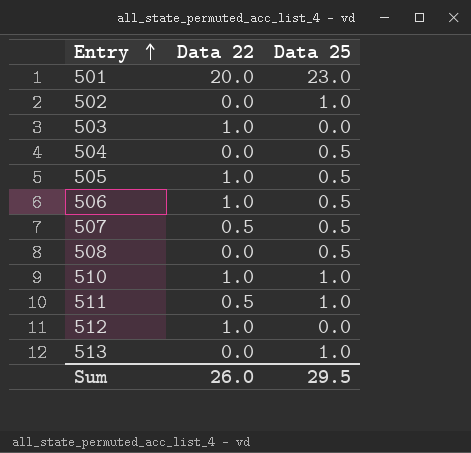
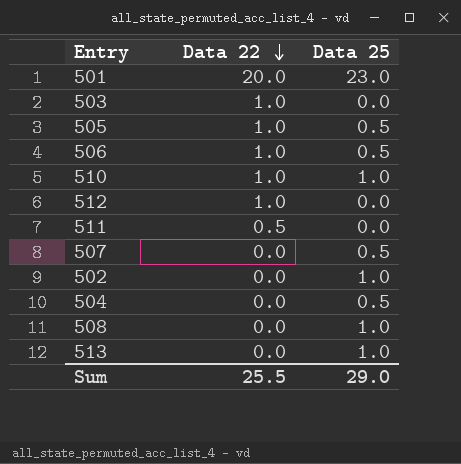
row order: Entry ascending -> Data 22 descending
511 | Data 25: 1.0 -> 0.0
507 | Data 22: 0.5 -> 0.0
508 | Data 25: 0.5 -> 1.0
Sum | Data 22: 26.0 -> 25.5
Sum | Data 25: 29.5 -> 29.0

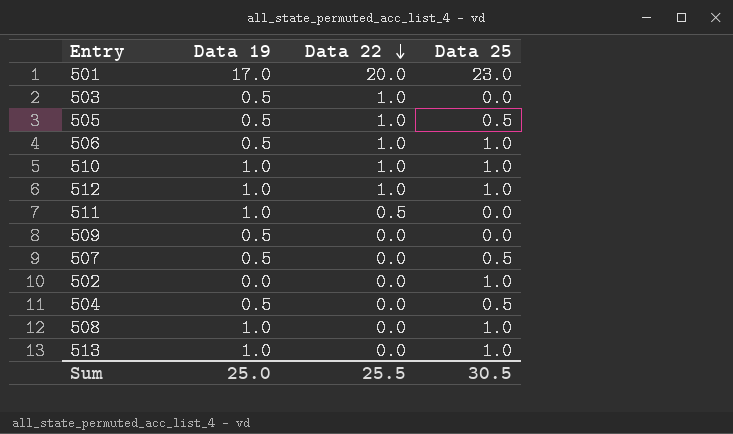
column Data 19 | position: none -> 2
506 | Data 25: 0.5 -> 1.0
512 | Data 25: 0.0 -> 1.0
row 509: none -> 0.5 | 0.0 | 0.0
Sum | Data 25: 29.0 -> 30.5

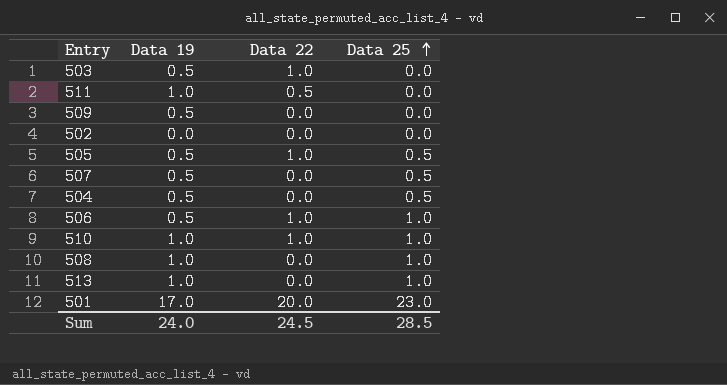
row order: Data 22 descending -> Data 25 ascending
row 512: 1.0 | 1.0 | 1.0 -> none
502 | Data 25: 1.0 -> 0.0
Sum | Data 19: 25.0 -> 24.0
Sum | Data 22: 25.5 -> 24.5
Sum | Data 25: 30.5 -> 28.5

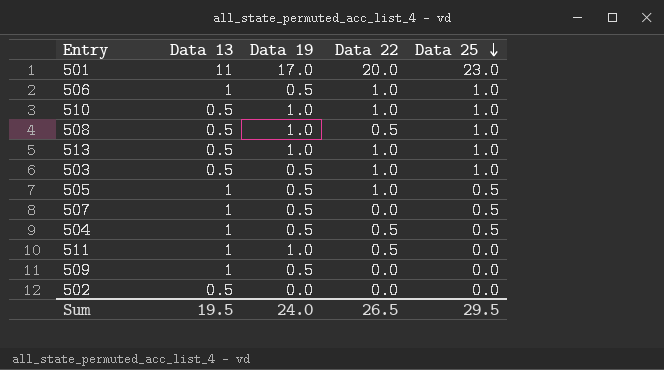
row order: Data 25 ascending -> Data 25 descending
column Data 13 | position: none -> 2
508 | Data 22: 0.0 -> 0.5
513 | Data 22: 0.0 -> 1.0
503 | Data 25: 0.0 -> 1.0
504 | Data 22: 0.0 -> 0.5
Sum | Data 22: 24.5 -> 26.5
Sum | Data 25: 28.5 -> 29.5

